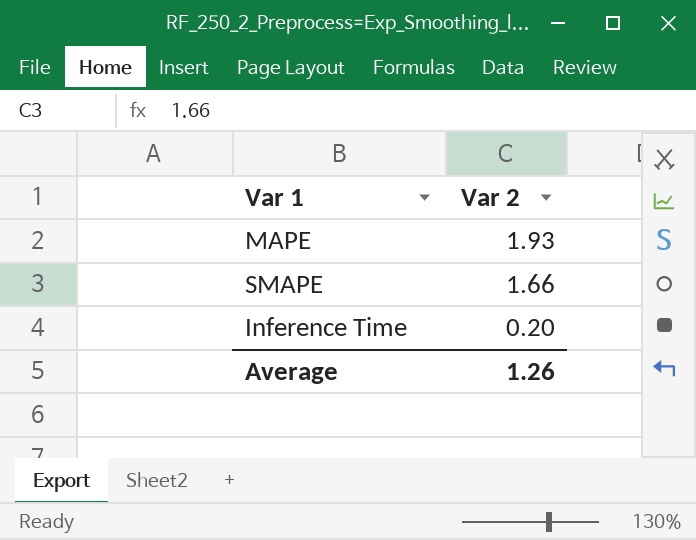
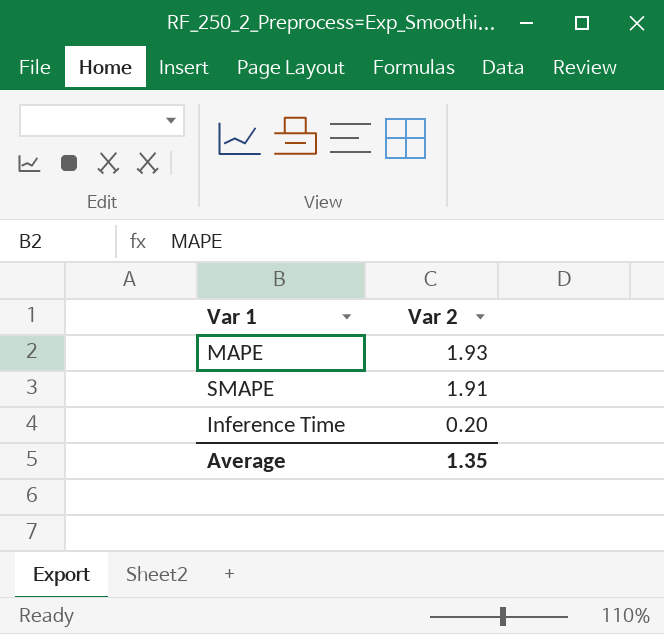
SMAPE | Var 2: 1.66 -> 1.91
Average | Var 2: 1.26 -> 1.35

